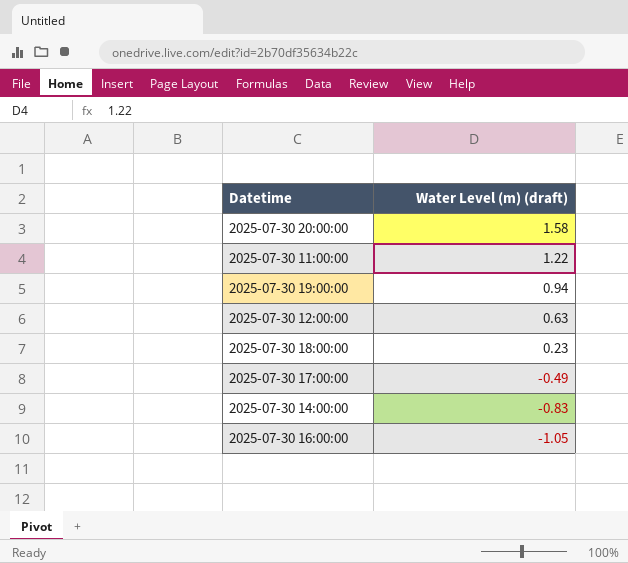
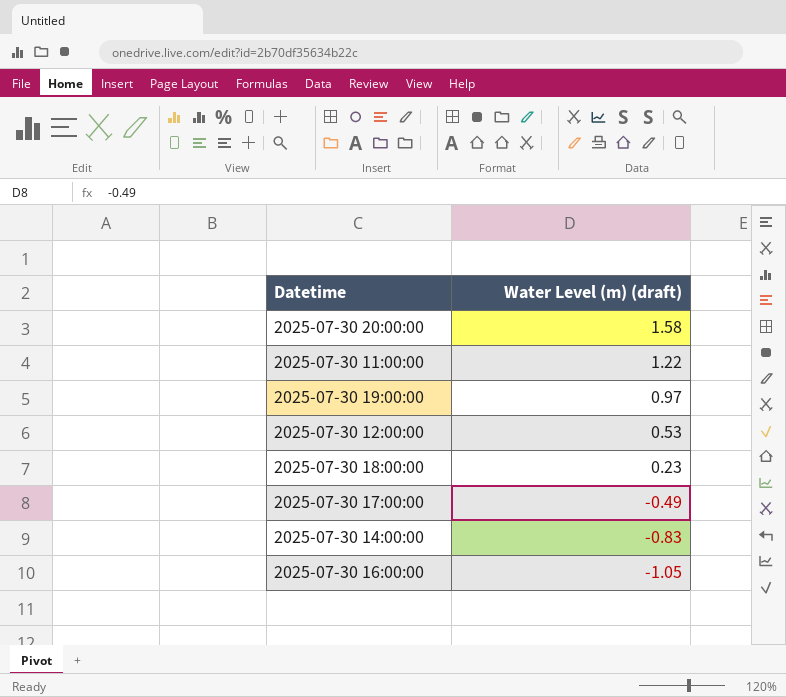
2025-07-30 19:00:00 | Water Level (m) (draft): 0.94 -> 0.97
2025-07-30 12:00:00 | Water Level (m) (draft): 0.63 -> 0.53

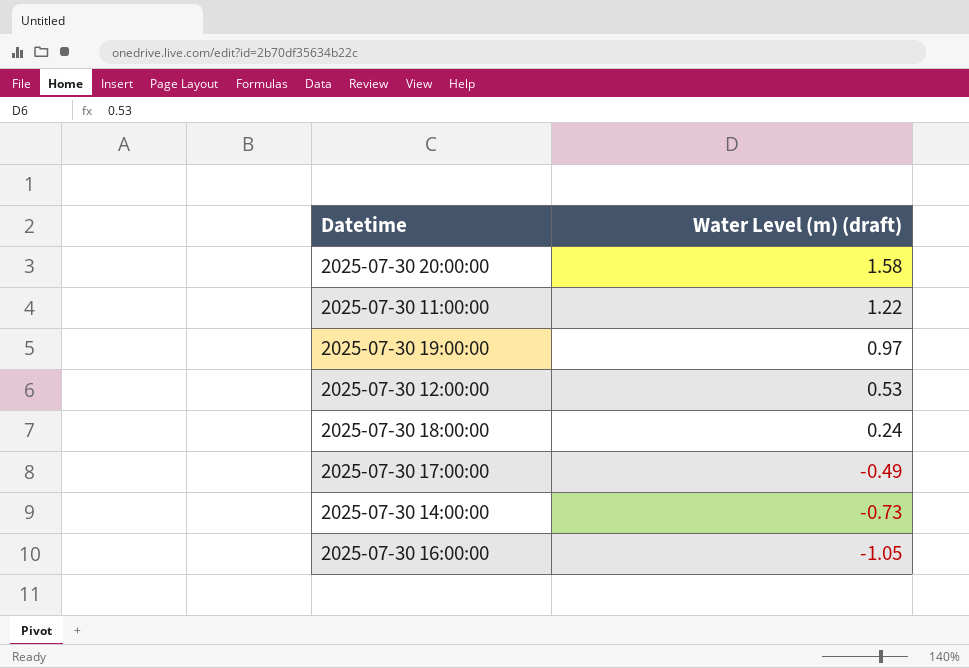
2025-07-30 18:00:00 | Water Level (m) (draft): 0.23 -> 0.24
2025-07-30 14:00:00 | Water Level (m) (draft): -0.83 -> -0.73

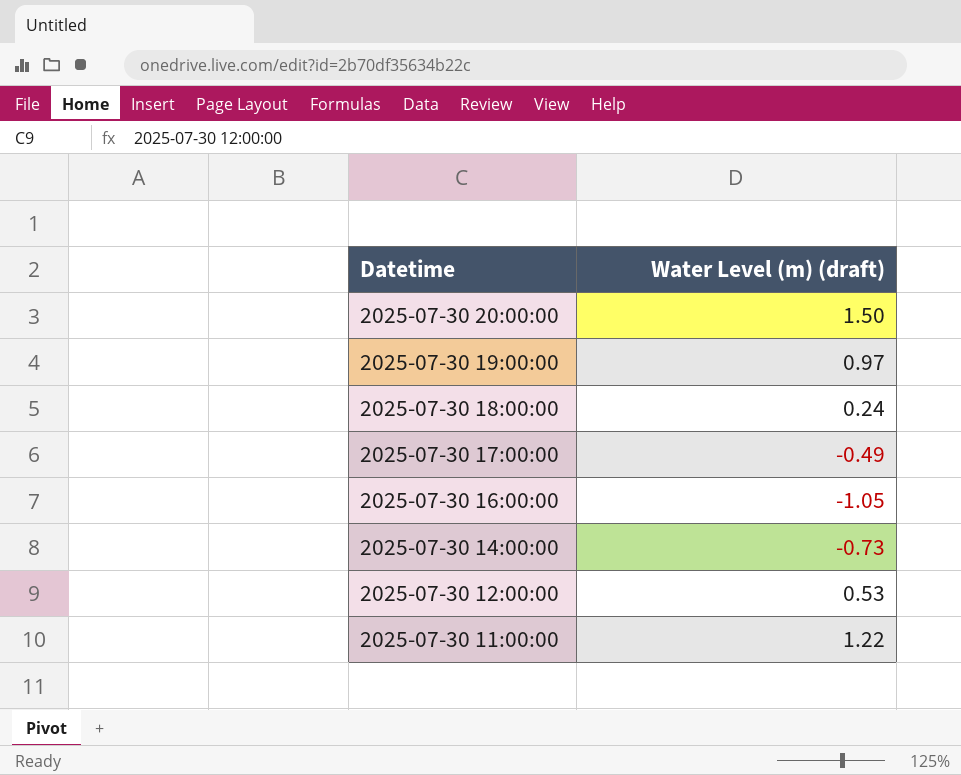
row order: Water Level (m) (draft) descending -> Datetime descending
2025-07-30 20:00:00 | Water Level (m) (draft): 1.58 -> 1.50

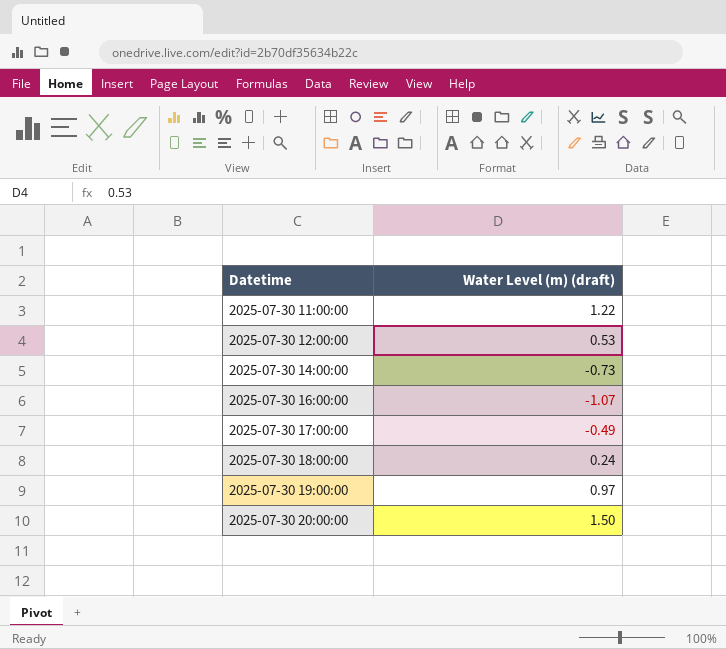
row order: Datetime descending -> Datetime ascending
2025-07-30 16:00:00 | Water Level (m) (draft): -1.05 -> -1.07

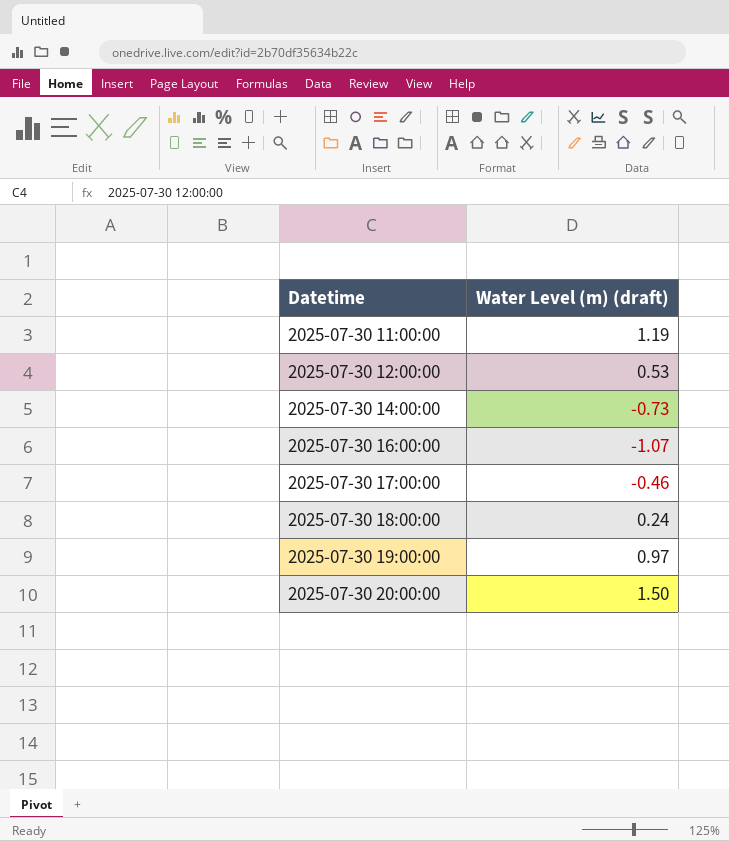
2025-07-30 11:00:00 | Water Level (m) (draft): 1.22 -> 1.19
2025-07-30 17:00:00 | Water Level (m) (draft): -0.49 -> -0.46

